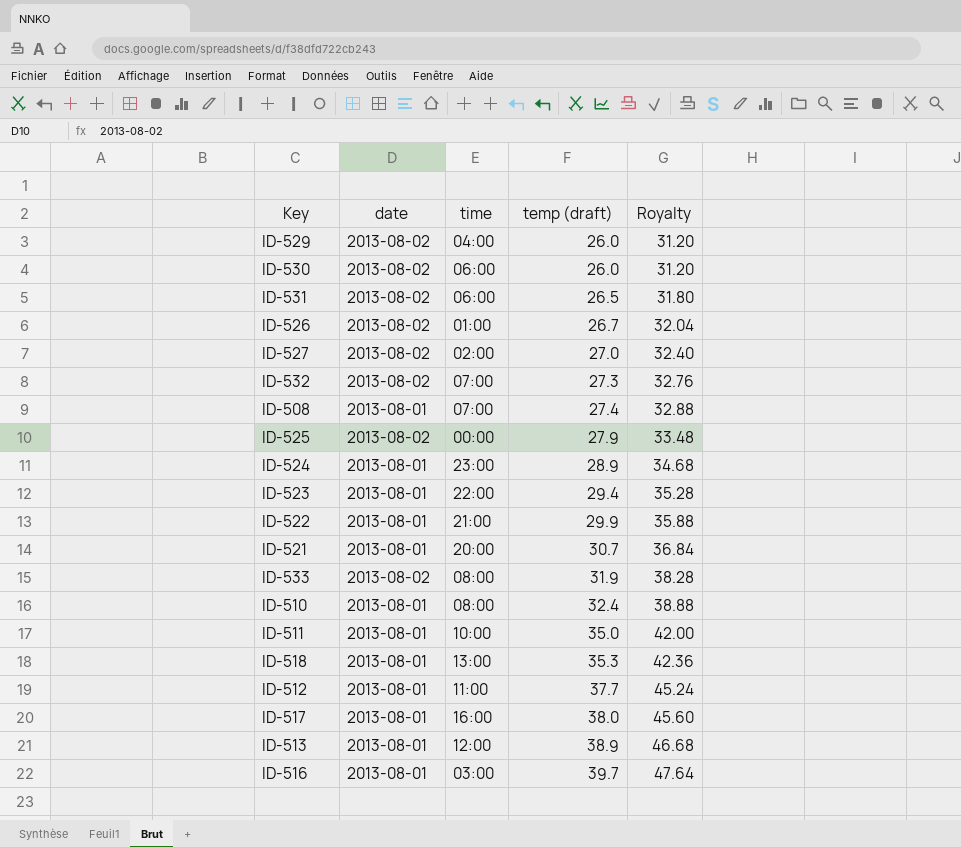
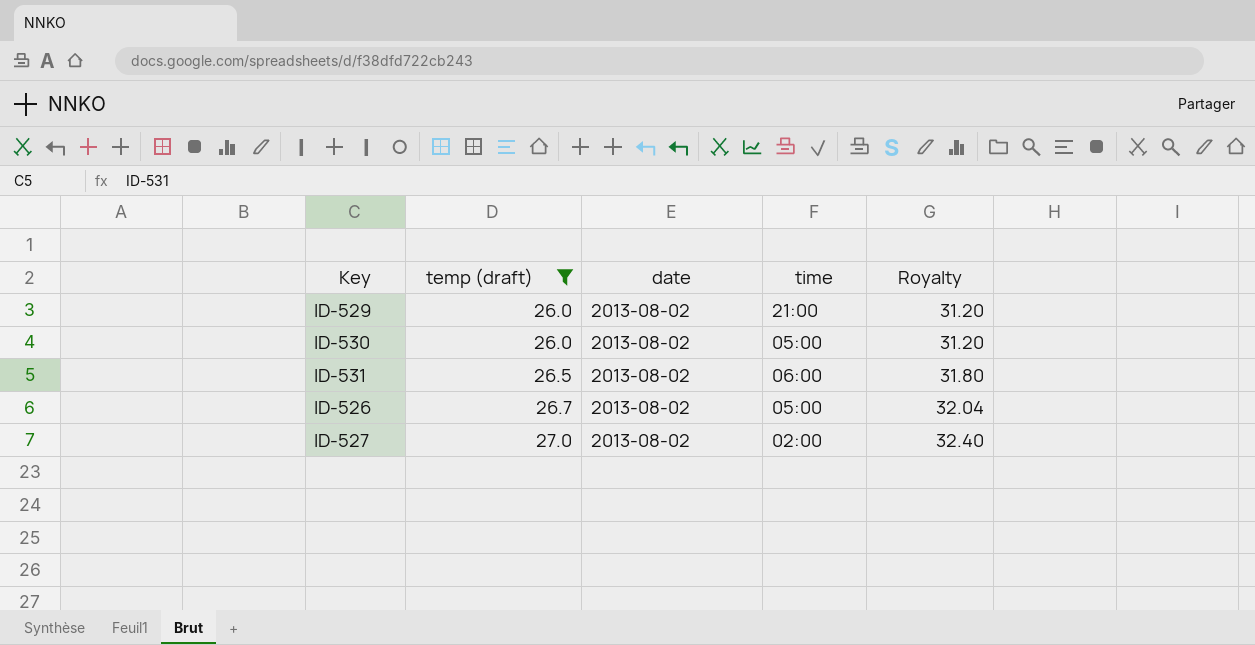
filter: none -> temp (draft) <= 27.0
column temp (draft) | position: 4 -> 2
ID-529 | time: 04:00 -> 21:00
ID-530 | time: 06:00 -> 05:00
ID-526 | time: 01:00 -> 05:00

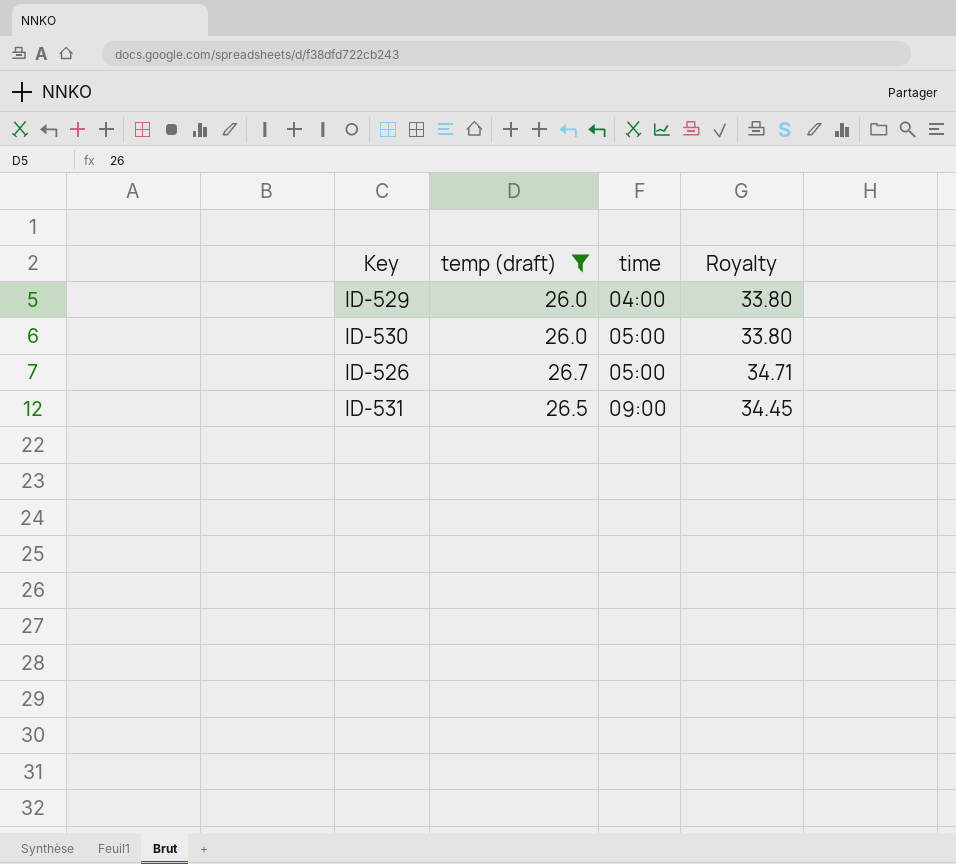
row order: temp (draft) ascending -> time ascending
column date | position: 3 -> none
column Royalty | formula: [temp (draft)] * 1.2 -> [temp (draft)] * 1.3
row ID-527: 27.0 | 2013-08-02 | 02:00 | 32.40 -> none
ID-529 | time: 21:00 -> 04:00
ID-531 | time: 06:00 -> 09:00

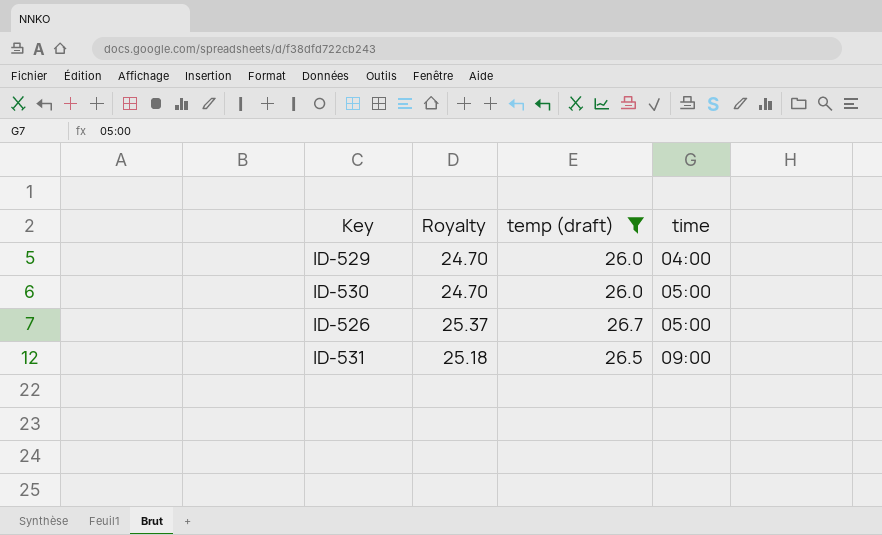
column Royalty | formula: [temp (draft)] * 1.3 -> [temp (draft)] * 0.95
column Royalty | position: 4 -> 2

